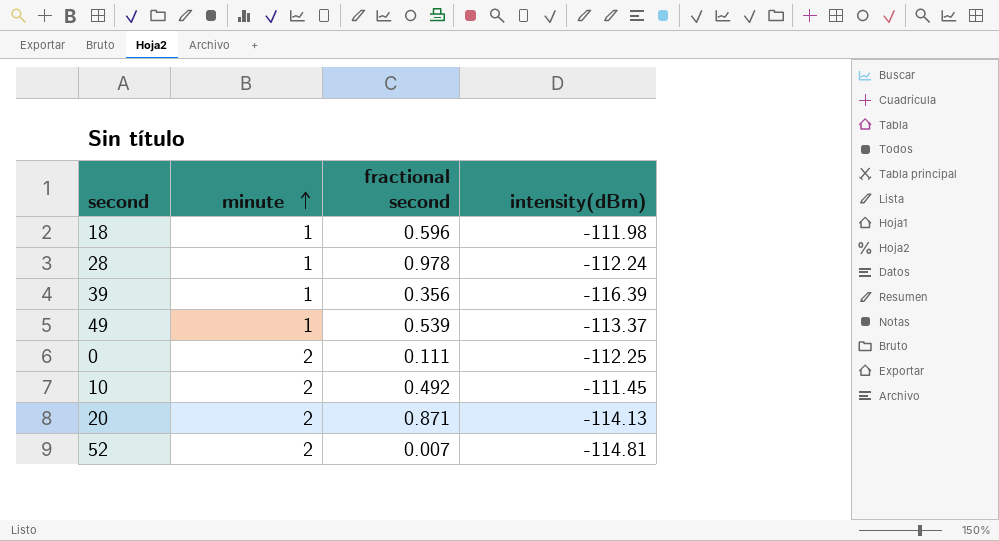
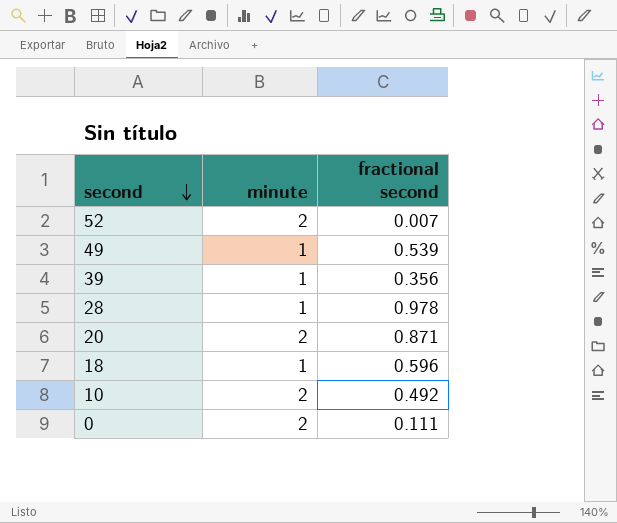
row order: minute ascending -> second descending
column intensity(dBm) | position: 4 -> none

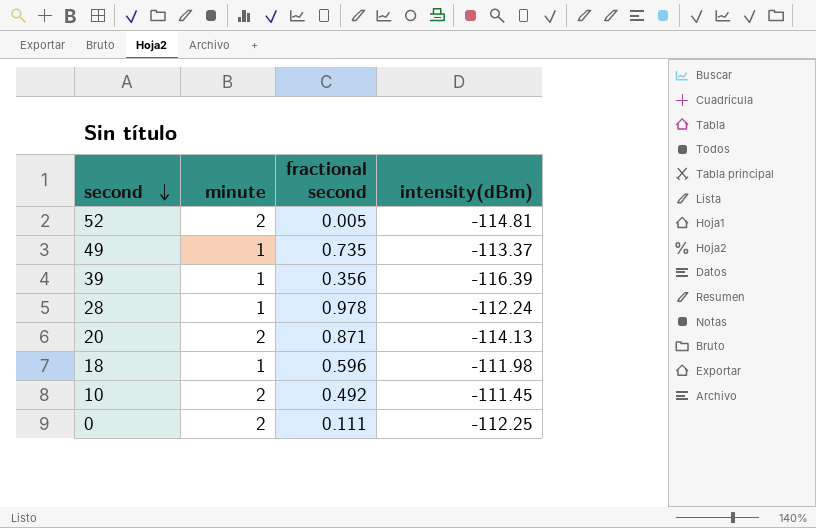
column intensity(dBm) | position: none -> 4
52 | fractional second: 0.007 -> 0.005
49 | fractional second: 0.539 -> 0.735

